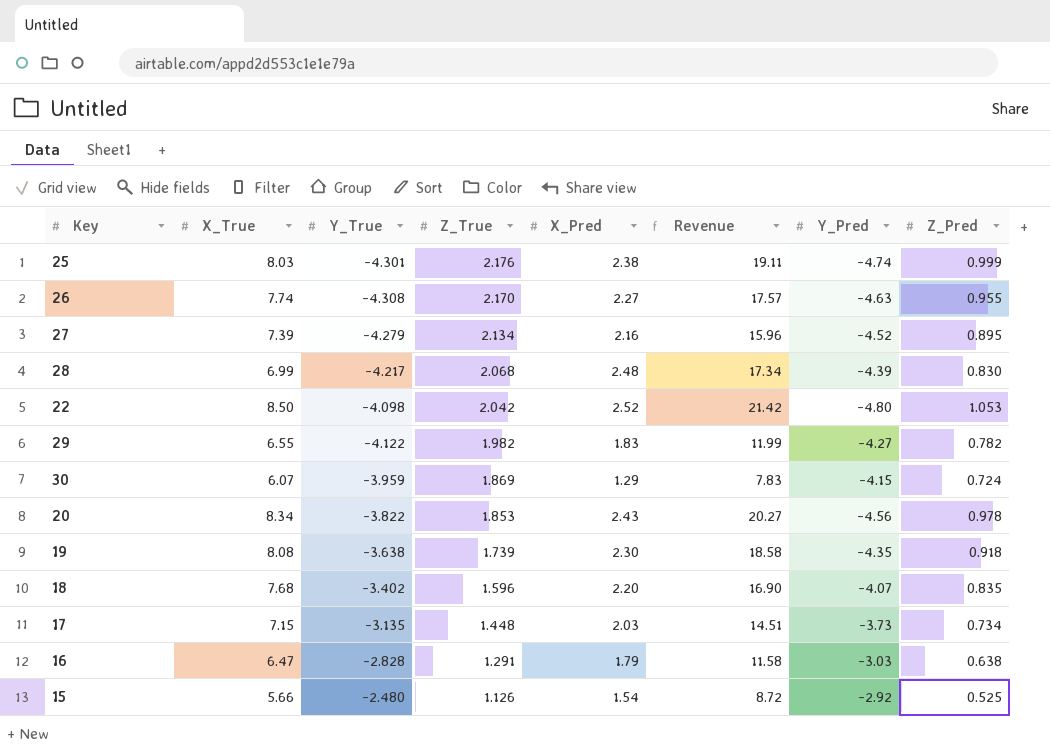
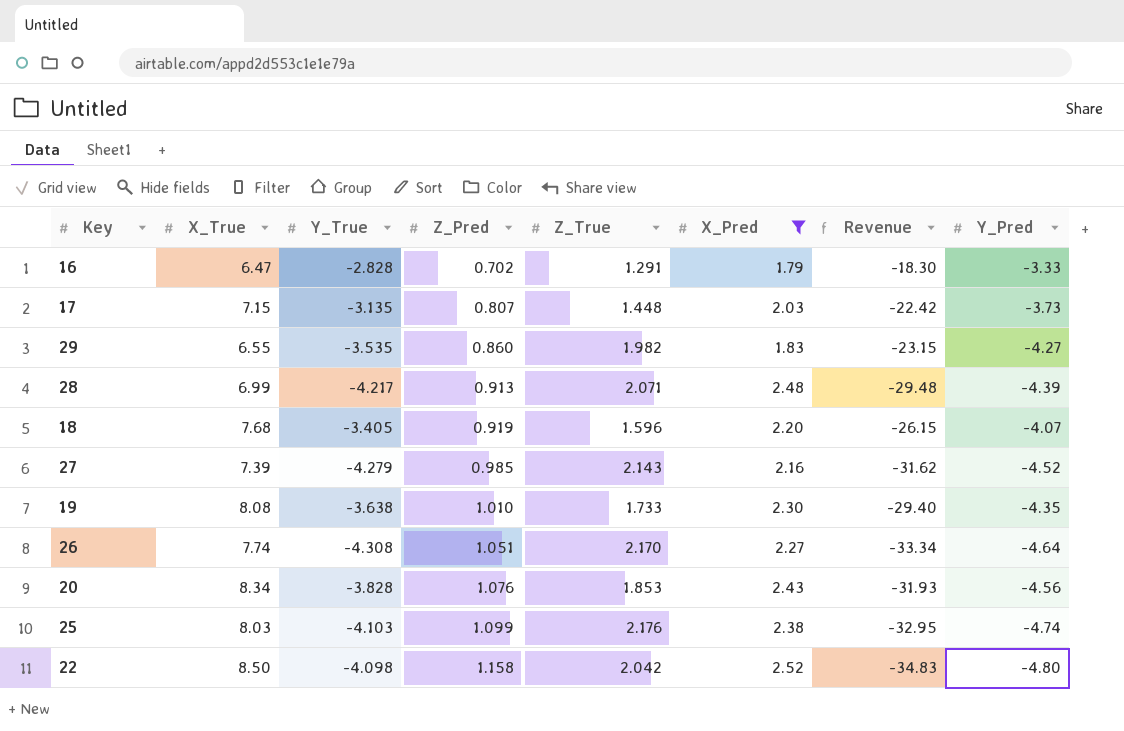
filter: none -> X_Pred >= 1.79
row order: Z_True descending -> Z_Pred ascending
column Z_Pred | position: 8 -> 4
column Revenue | formula: [X_True] * [X_Pred] -> [X_True] * [Y_True]
16 | Z_Pred: 0.638 -> 0.702
16 | Y_Pred: -3.03 -> -3.33
17 | Z_Pred: 0.734 -> 0.807
29 | Y_True: -4.122 -> -3.535
29 | Z_Pred: 0.782 -> 0.860
28 | Z_Pred: 0.830 -> 0.913
28 | Z_True: 2.068 -> 2.071
18 | Y_True: -3.402 -> -3.405
18 | Z_Pred: 0.835 -> 0.919
27 | Z_Pred: 0.895 -> 0.985
27 | Z_True: 2.134 -> 2.143
19 | Z_Pred: 0.918 -> 1.010
19 | Z_True: 1.739 -> 1.733
26 | Z_Pred: 0.955 -> 1.051
26 | Y_Pred: -4.63 -> -4.64
20 | Y_True: -3.822 -> -3.828
20 | Z_Pred: 0.978 -> 1.076
25 | Y_True: -4.301 -> -4.103
25 | Z_Pred: 0.999 -> 1.099
22 | Z_Pred: 1.053 -> 1.158

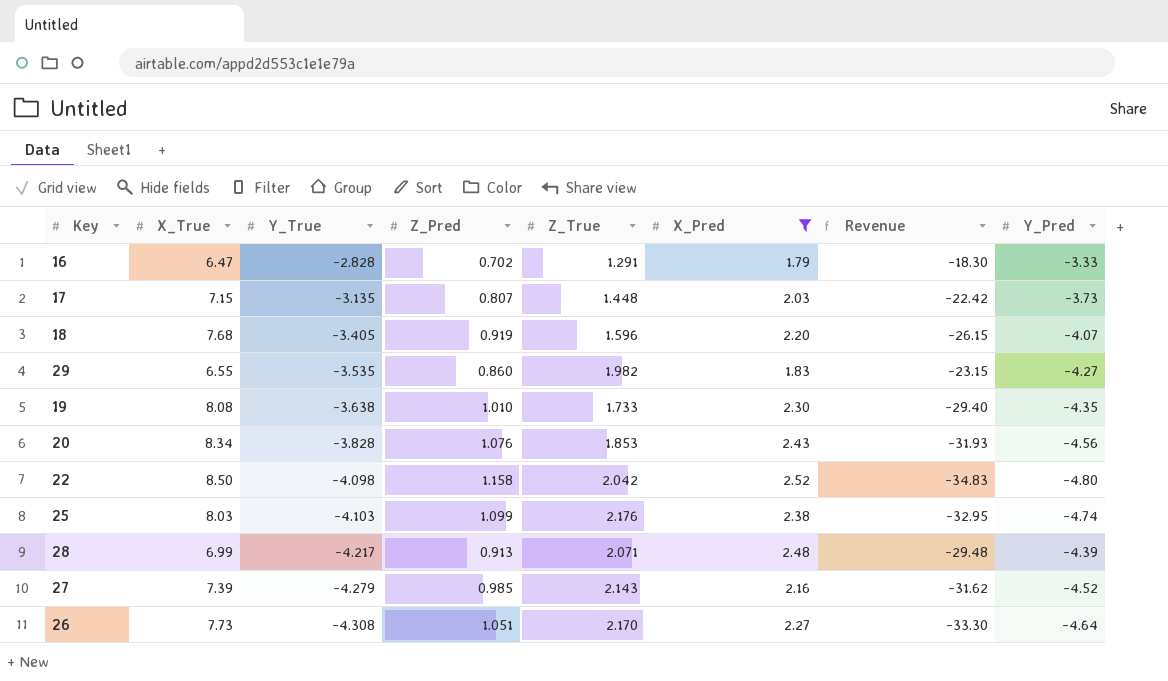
row order: Z_Pred ascending -> Y_True descending
26 | X_True: 7.74 -> 7.73
26 | Revenue: -33.34 -> -33.30

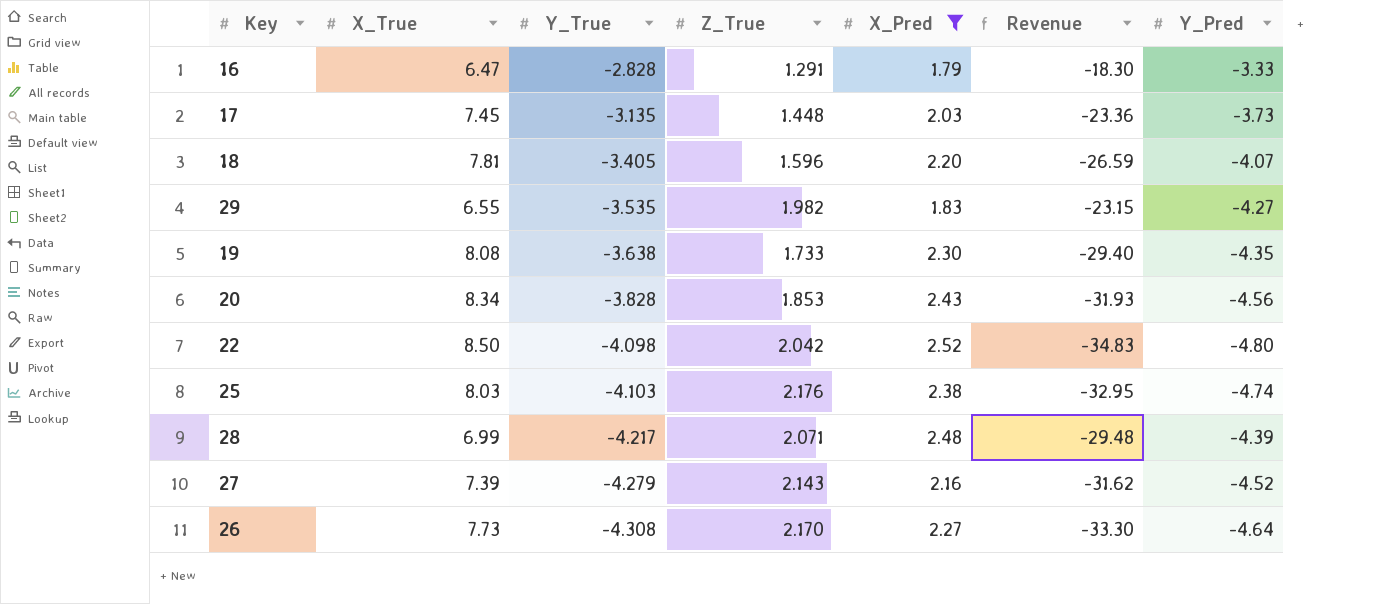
column Z_Pred | position: 4 -> none
17 | X_True: 7.15 -> 7.45
17 | Revenue: -22.42 -> -23.36
18 | X_True: 7.68 -> 7.81
18 | Revenue: -26.15 -> -26.59

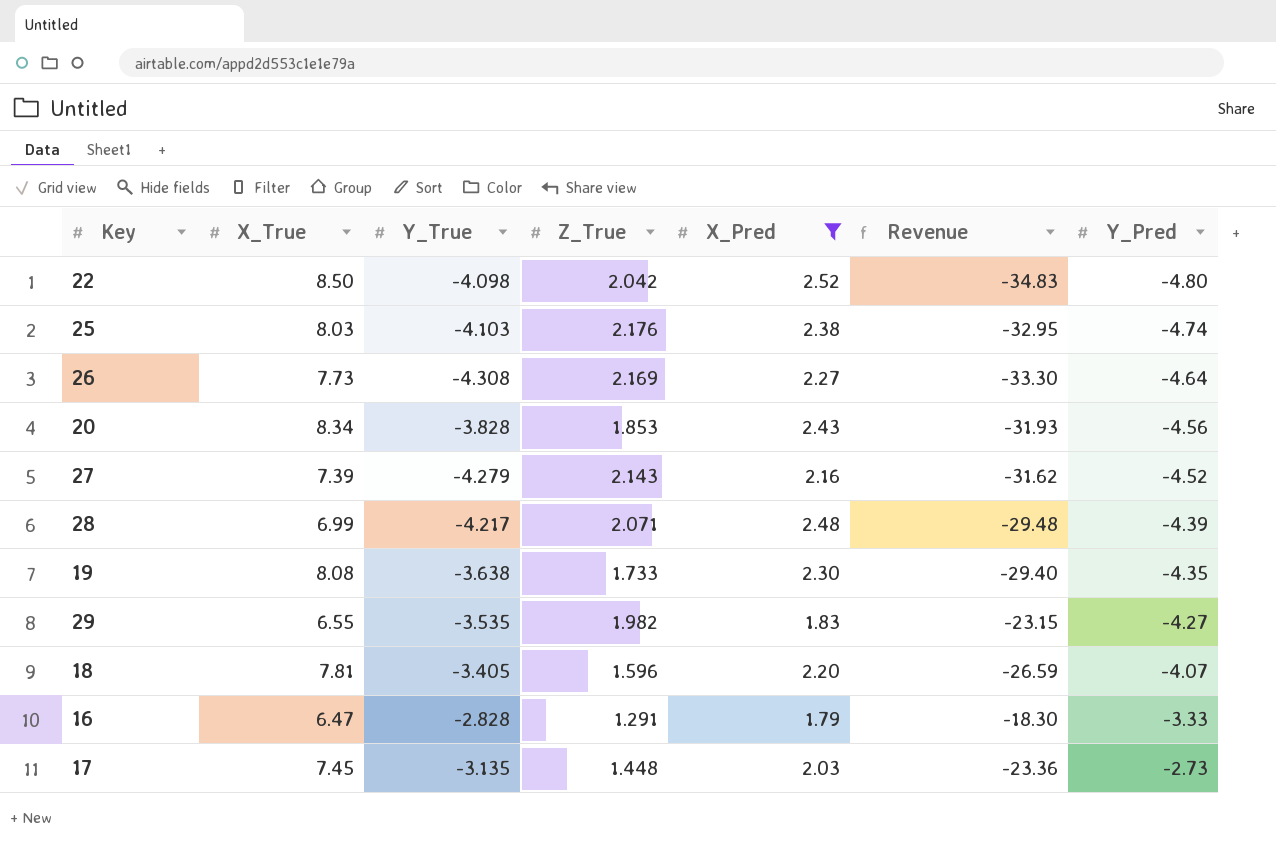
row order: Y_True descending -> Y_Pred ascending
26 | Z_True: 2.170 -> 2.169
17 | Y_Pred: -3.73 -> -2.73

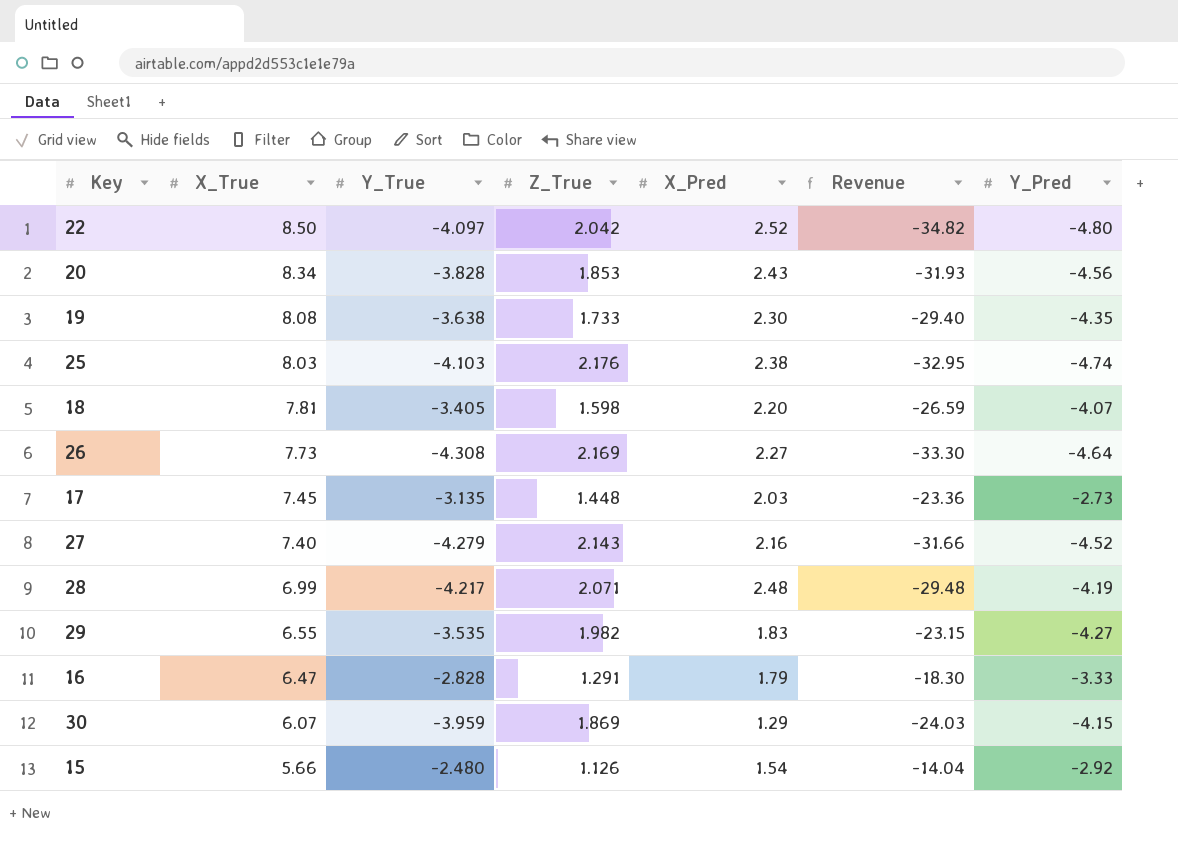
filter: X_Pred >= 1.79 -> none
row order: Y_Pred ascending -> X_True descending
22 | Y_True: -4.098 -> -4.097
22 | Revenue: -34.83 -> -34.82
18 | Z_True: 1.596 -> 1.598
27 | X_True: 7.39 -> 7.40
27 | Revenue: -31.62 -> -31.66
28 | Y_Pred: -4.39 -> -4.19

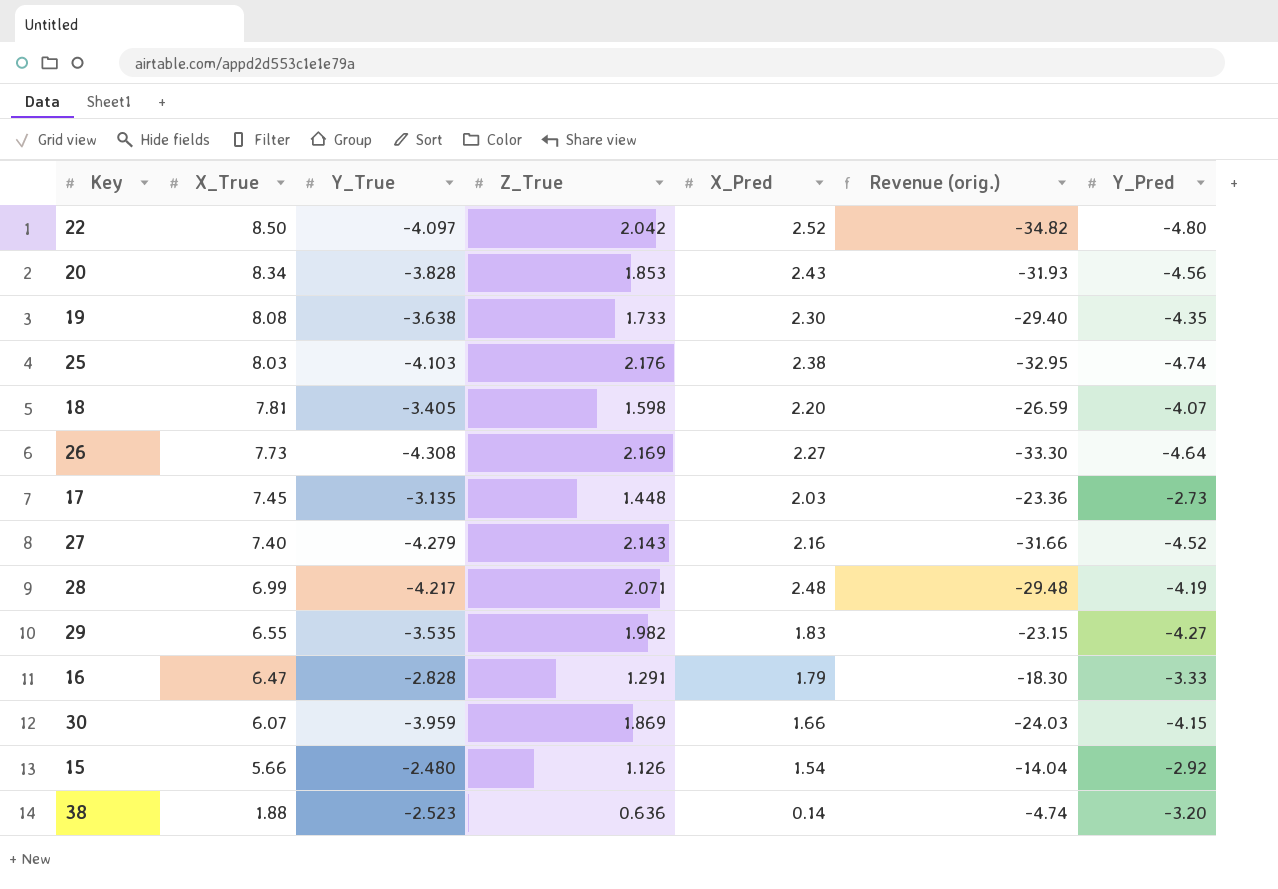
column name: Revenue -> Revenue (orig.)
30 | X_Pred: 1.29 -> 1.66
row 38: none -> 1.88 | -2.523 | 0.636 | 0.14 | -4.74 | -3.20

